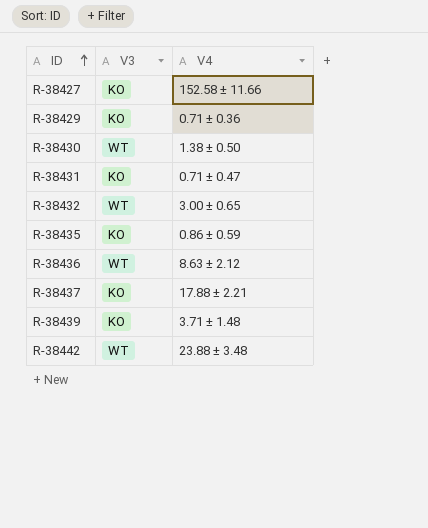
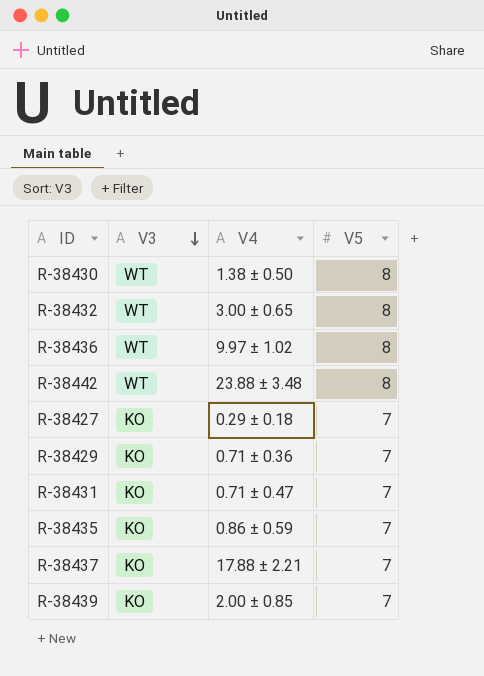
row order: ID ascending -> V3 descending
column V5 | position: none -> 4
R-38436 | V4: 8.63 ± 2.12 -> 9.97 ± 1.02
R-38427 | V4: 152.58 ± 11.66 -> 0.29 ± 0.18
R-38439 | V4: 3.71 ± 1.48 -> 2.00 ± 0.85

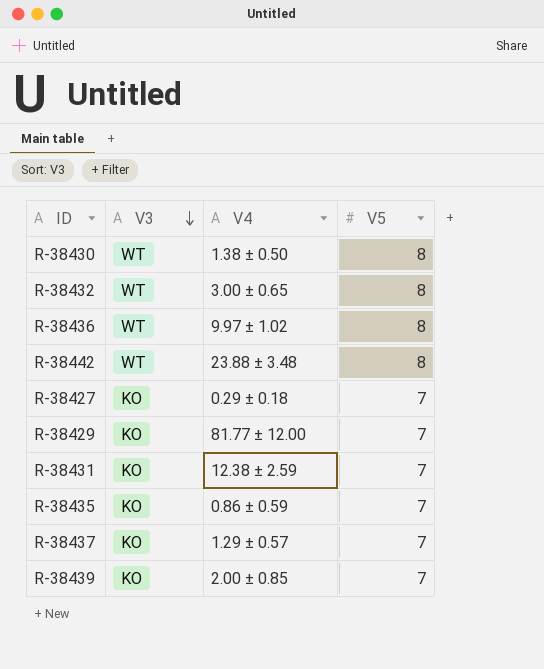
R-38429 | V4: 0.71 ± 0.36 -> 81.77 ± 12.00
R-38431 | V4: 0.71 ± 0.47 -> 12.38 ± 2.59
R-38437 | V4: 17.88 ± 2.21 -> 1.29 ± 0.57

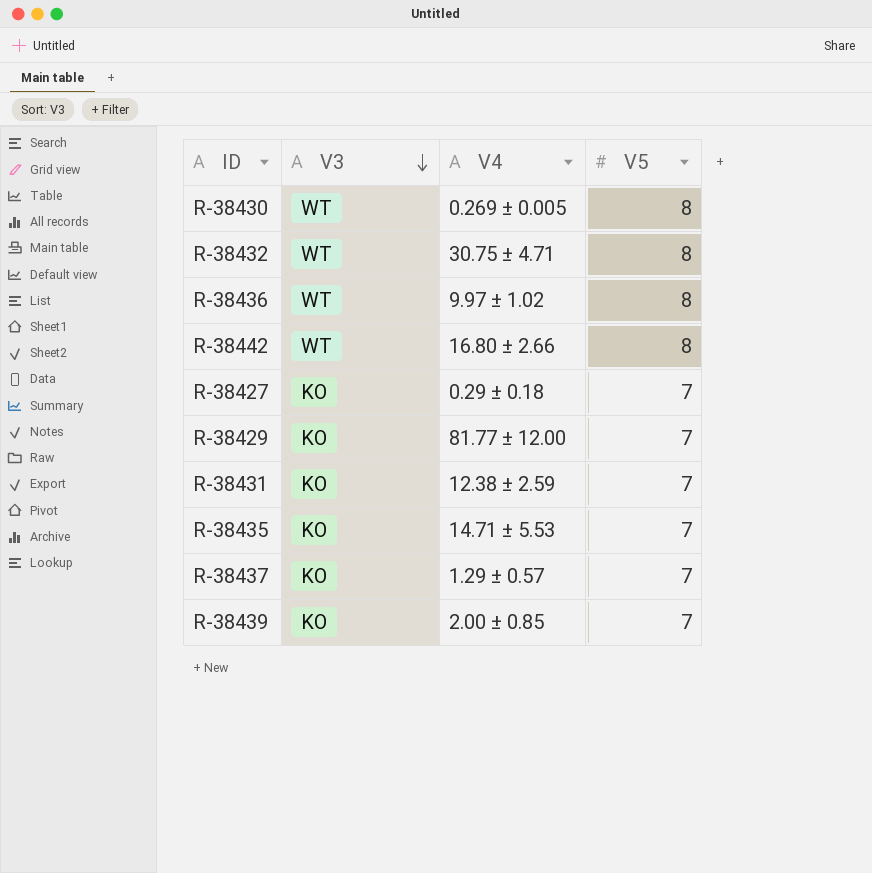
R-38430 | V4: 1.38 ± 0.50 -> 0.269 ± 0.005
R-38432 | V4: 3.00 ± 0.65 -> 30.75 ± 4.71
R-38442 | V4: 23.88 ± 3.48 -> 16.80 ± 2.66
R-38435 | V4: 0.86 ± 0.59 -> 14.71 ± 5.53

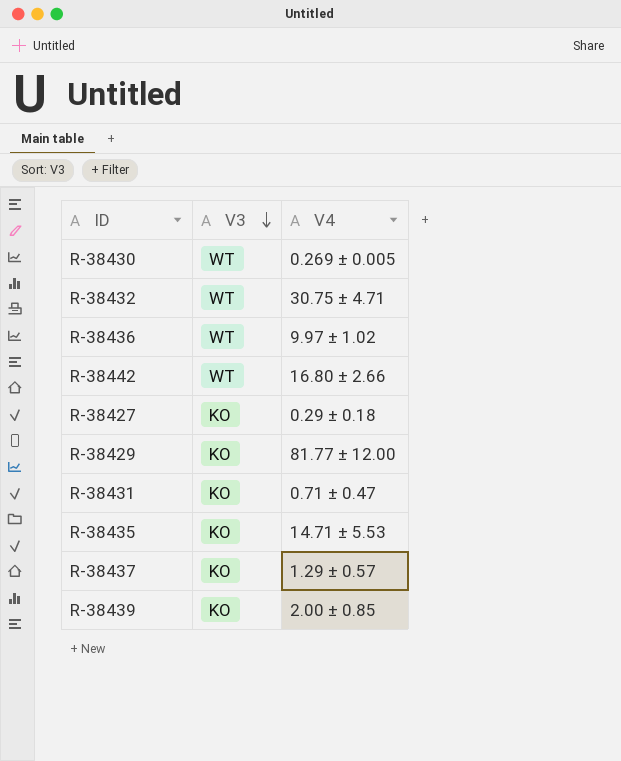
column V5 | position: 4 -> none
R-38431 | V4: 12.38 ± 2.59 -> 0.71 ± 0.47

